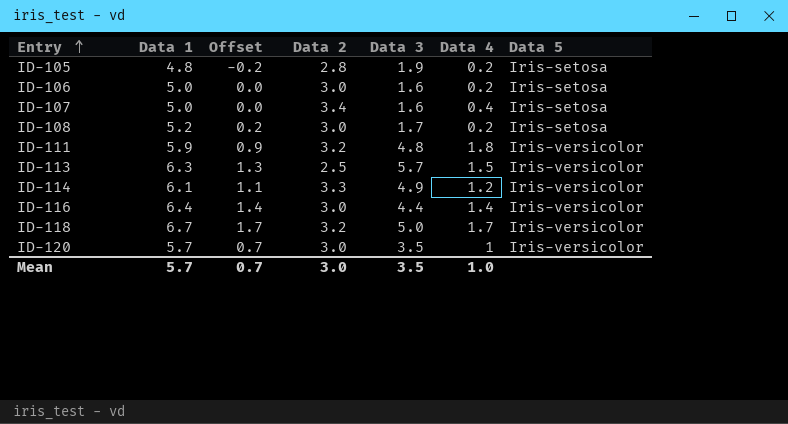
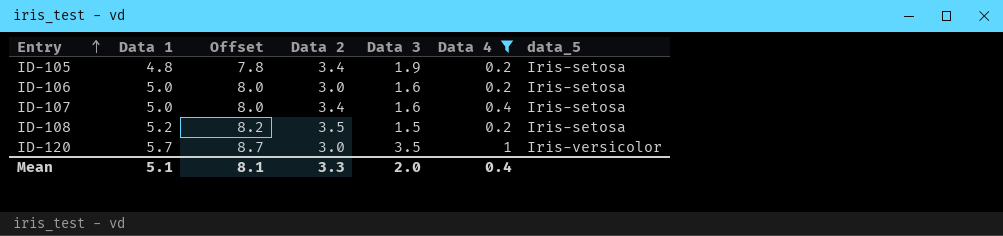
filter: none -> Data 4 <= 1
column Offset | formula: [Data 1] - 5 -> [Data 1] + 3
column name: Data 5 -> data_5
ID-105 | Data 2: 2.8 -> 3.4
ID-108 | Data 2: 3.0 -> 3.5
ID-108 | Data 3: 1.7 -> 1.5
Mean | Data 1: 5.7 -> 5.1
Mean | Offset: 0.7 -> 8.1
Mean | Data 2: 3.0 -> 3.3
Mean | Data 3: 3.5 -> 2.0
Mean | Data 4: 1.0 -> 0.4

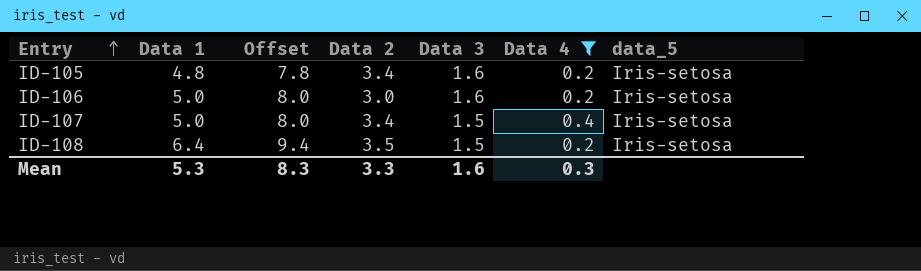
row ID-120: 5.7 | 8.7 | 3.0 | 3.5 | 1 | Iris-versicolor -> none
ID-105 | Data 3: 1.9 -> 1.6
ID-107 | Data 3: 1.6 -> 1.5
ID-108 | Data 1: 5.2 -> 6.4
ID-108 | Offset: 8.2 -> 9.4
Mean | Data 1: 5.1 -> 5.3
Mean | Offset: 8.1 -> 8.3
Mean | Data 3: 2.0 -> 1.6
Mean | Data 4: 0.4 -> 0.3

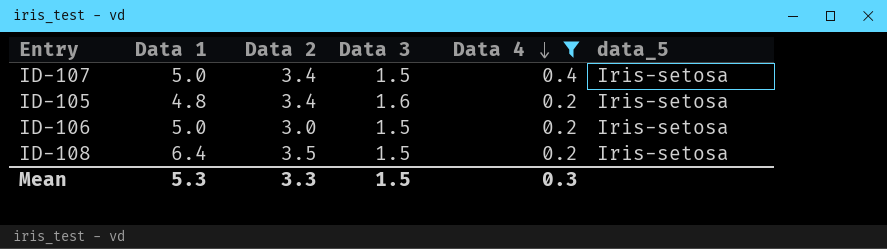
row order: Entry ascending -> Data 4 descending
column Offset | formula: [Data 1] + 3 -> none
ID-106 | Data 3: 1.6 -> 1.5
Mean | Data 3: 1.6 -> 1.5

